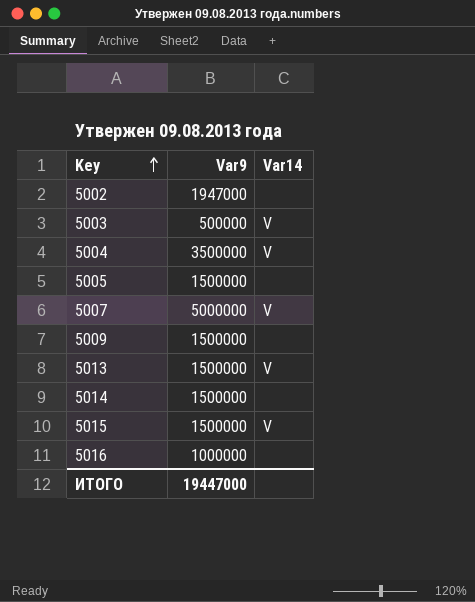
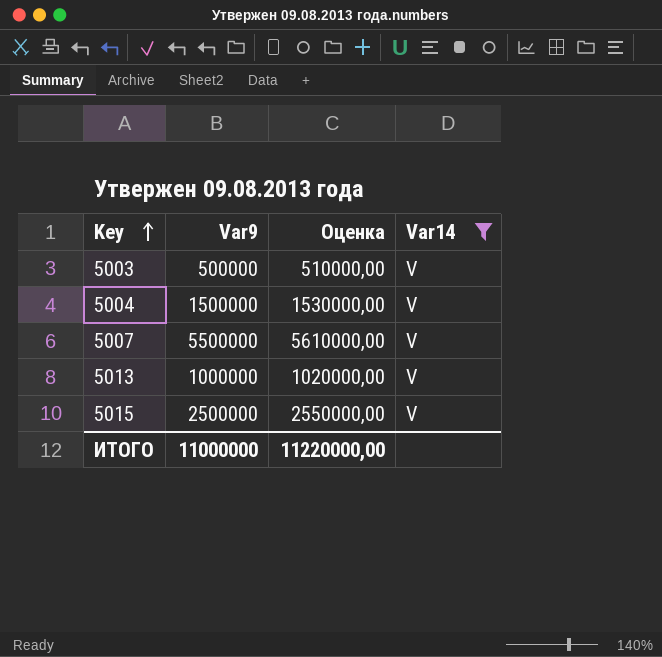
filter: none -> Var14 = V
column Оценка | formula: none -> [Var9] * 1,02
5004 | Var9: 3500000 -> 1500000
5007 | Var9: 5000000 -> 5500000
5013 | Var9: 1500000 -> 1000000
5015 | Var9: 1500000 -> 2500000
ИТОГО | Var9: 19447000 -> 11000000

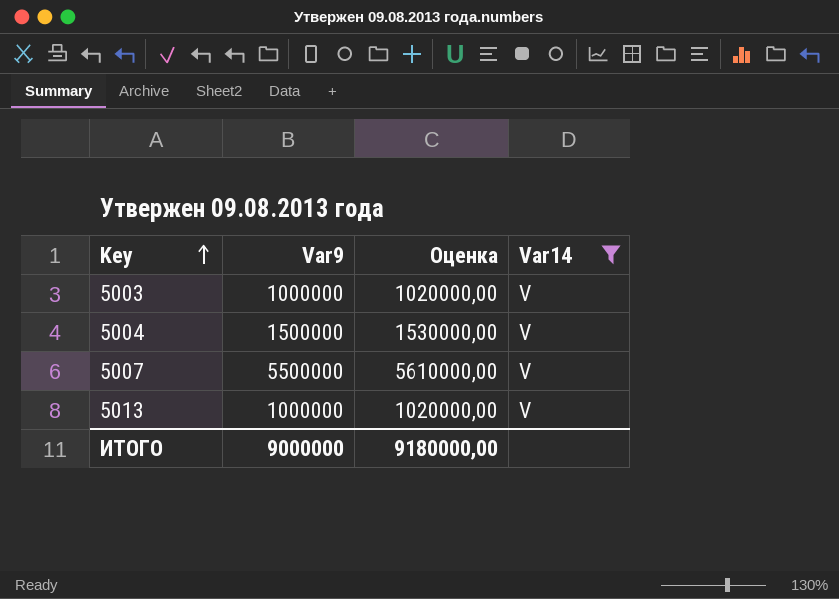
row 5015: 2500000 | 2550000,00 | V -> none
5003 | Var9: 500000 -> 1000000
5003 | Оценка: 510000,00 -> 1020000,00
ИТОГО | Var9: 11000000 -> 9000000
ИТОГО | Оценка: 11220000,00 -> 9180000,00

